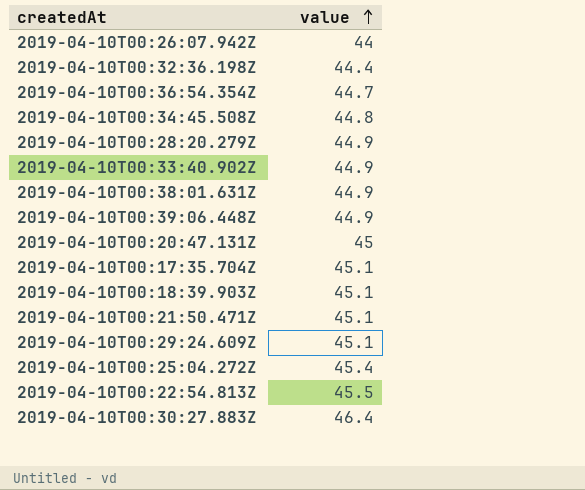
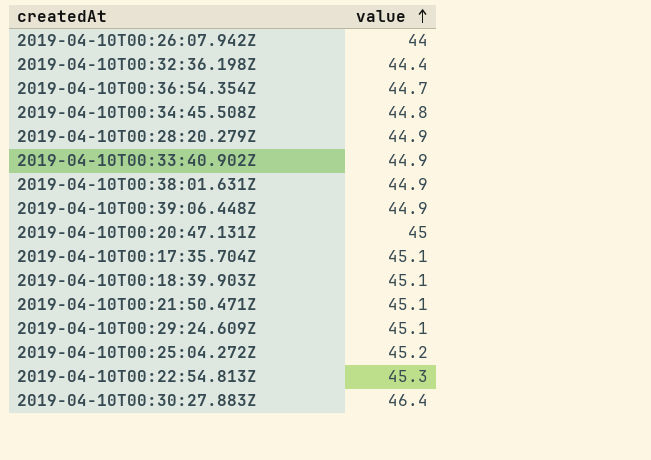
2019-04-10T00:25:04.272Z | value: 45.4 -> 45.2
2019-04-10T00:22:54.813Z | value: 45.5 -> 45.3

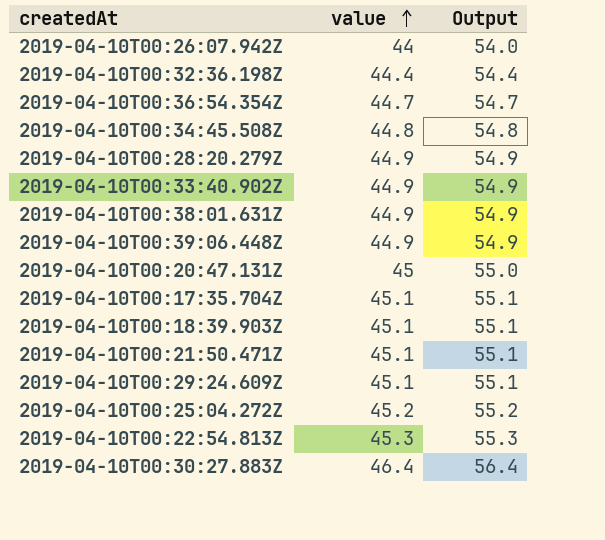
column Output | formula: none -> [value] + 10

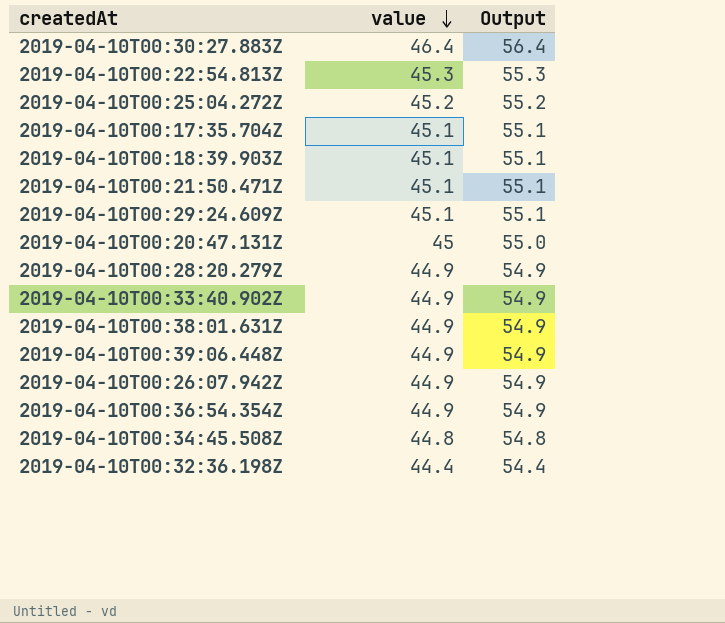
row order: value ascending -> value descending
2019-04-10T00:26:07.942Z | value: 44 -> 44.9
2019-04-10T00:26:07.942Z | Output: 54.0 -> 54.9
2019-04-10T00:36:54.354Z | value: 44.7 -> 44.9
2019-04-10T00:36:54.354Z | Output: 54.7 -> 54.9

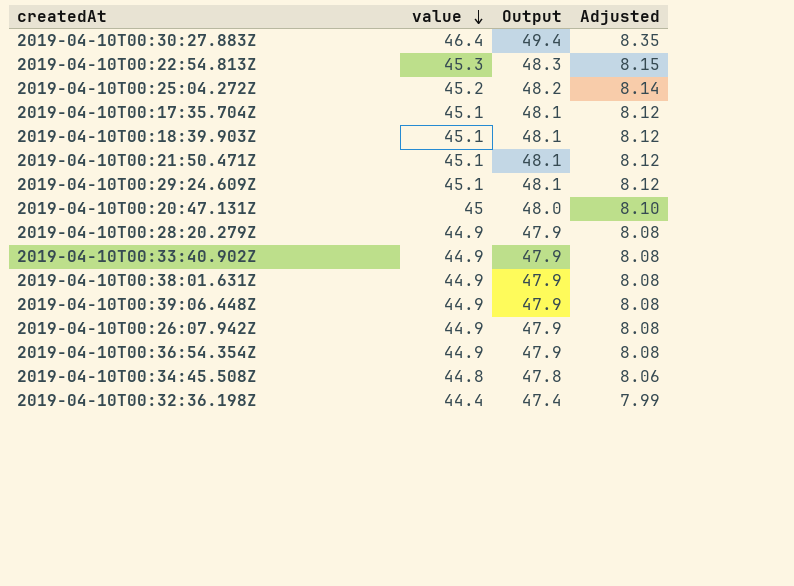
column Output | formula: [value] + 10 -> [value] + 3
column Adjusted | formula: none -> [value] * 0.18

